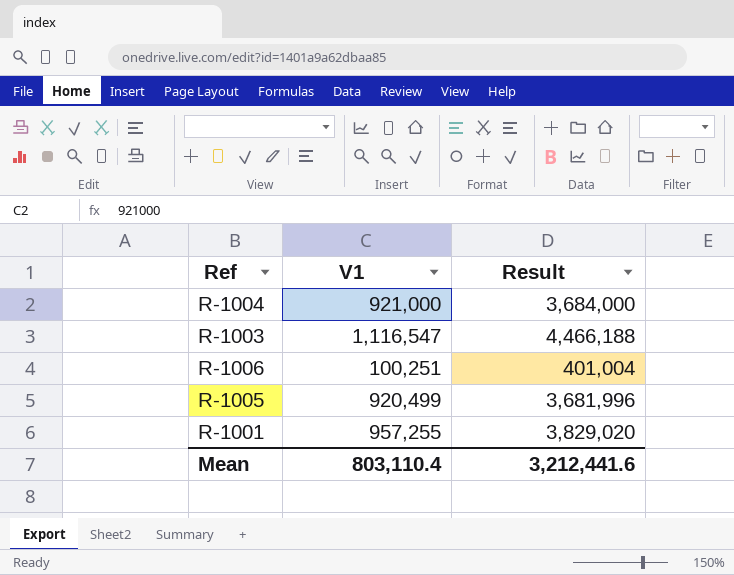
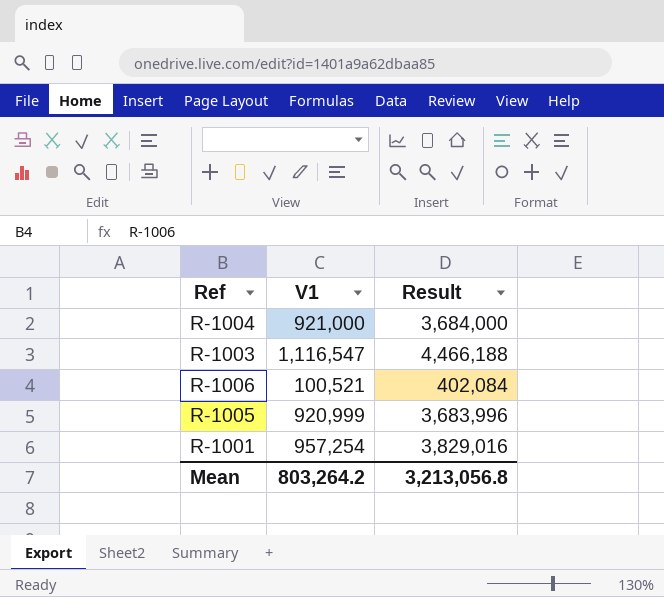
R-1006 | V1: 100,251 -> 100,521
R-1006 | Result: 401,004 -> 402,084
R-1005 | V1: 920,499 -> 920,999
R-1005 | Result: 3,681,996 -> 3,683,996
R-1001 | V1: 957,255 -> 957,254
R-1001 | Result: 3,829,020 -> 3,829,016
Mean | V1: 803,110.4 -> 803,264.2
Mean | Result: 3,212,441.6 -> 3,213,056.8

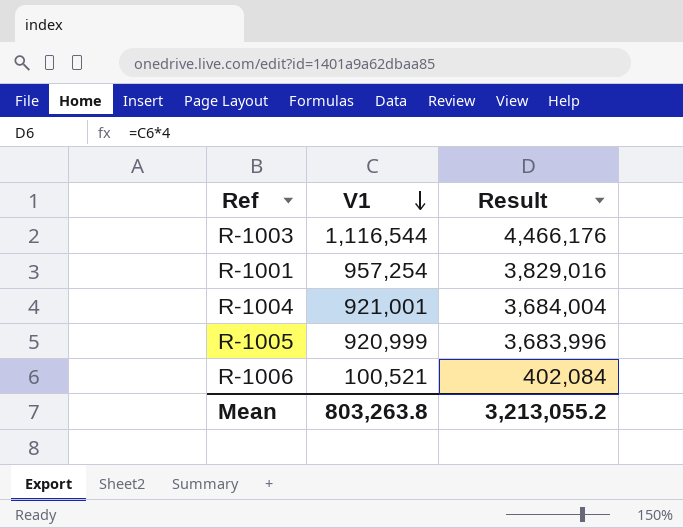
row order: none -> V1 descending
R-1003 | V1: 1,116,547 -> 1,116,544
R-1003 | Result: 4,466,188 -> 4,466,176
R-1004 | V1: 921,000 -> 921,001
R-1004 | Result: 3,684,000 -> 3,684,004
Mean | V1: 803,264.2 -> 803,263.8
Mean | Result: 3,213,056.8 -> 3,213,055.2

